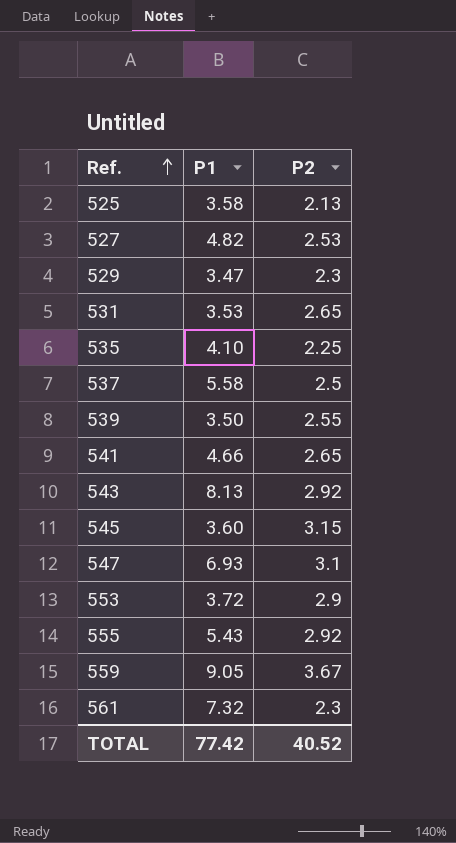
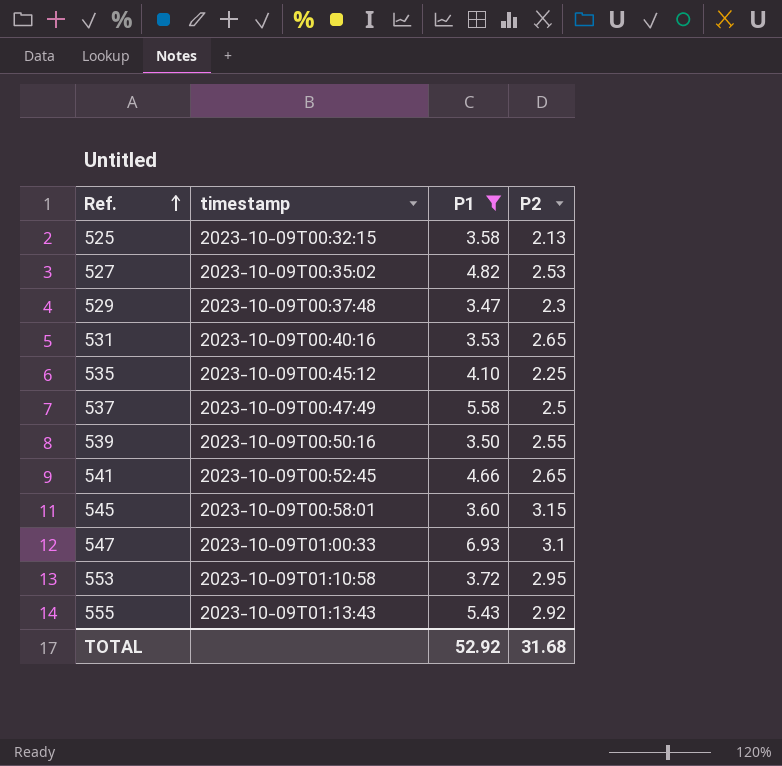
filter: none -> P1 <= 6.93
column timestamp | position: none -> 2
553 | P2: 2.9 -> 2.95
TOTAL | P1: 77.42 -> 52.92
TOTAL | P2: 40.52 -> 31.68

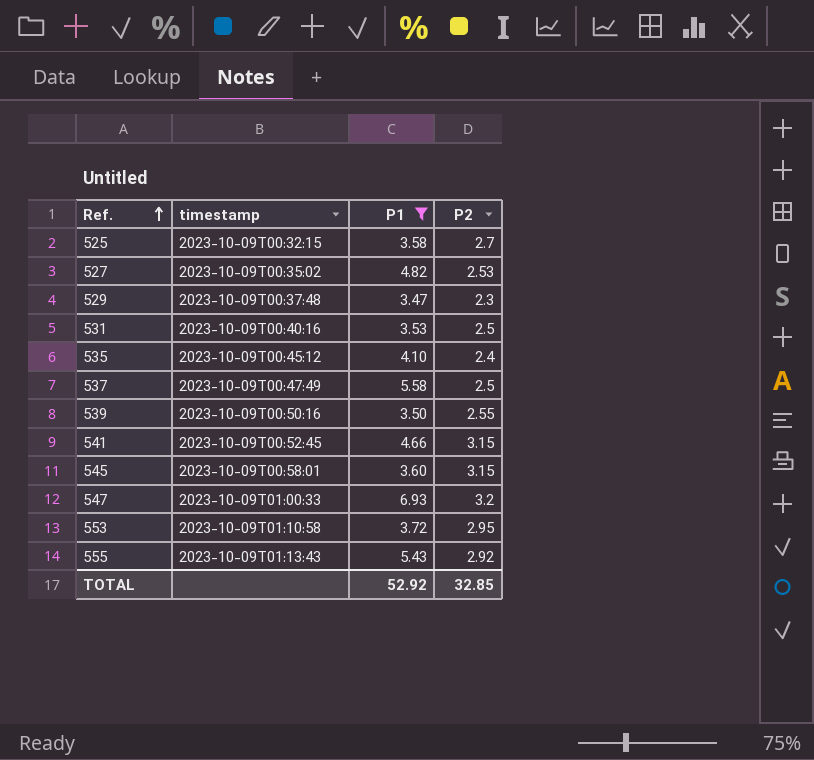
525 | P2: 2.13 -> 2.7
531 | P2: 2.65 -> 2.5
535 | P2: 2.25 -> 2.4
541 | P2: 2.65 -> 3.15
547 | P2: 3.1 -> 3.2
TOTAL | P2: 31.68 -> 32.85

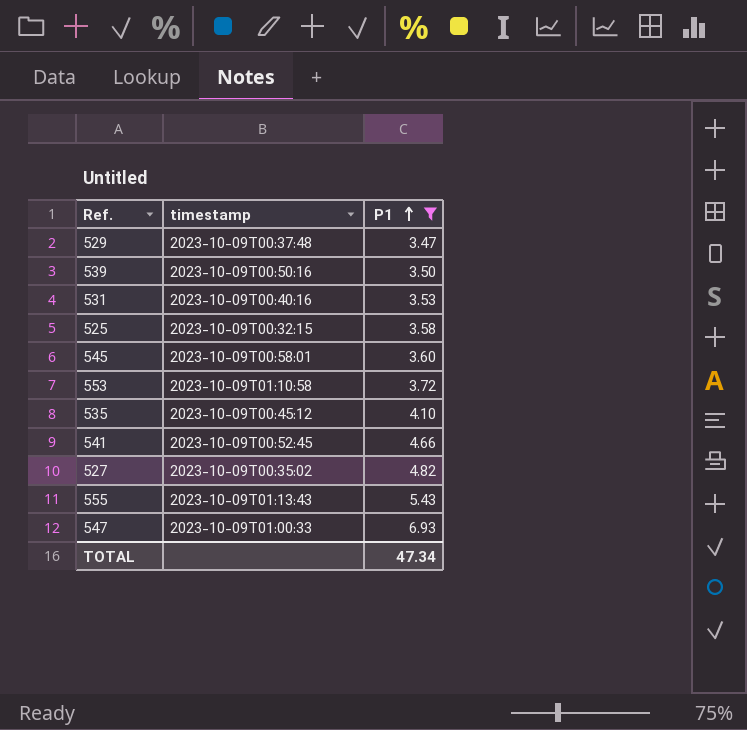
row order: Ref. ascending -> P1 ascending
column P2 | position: 4 -> none
row 537: 2023-10-09T00:47:49 | 5.58 | 2.5 -> none
TOTAL | P1: 52.92 -> 47.34

